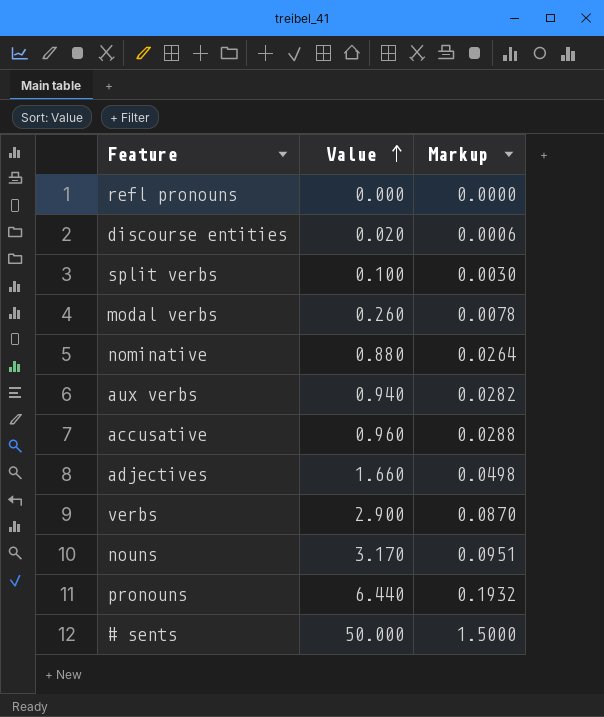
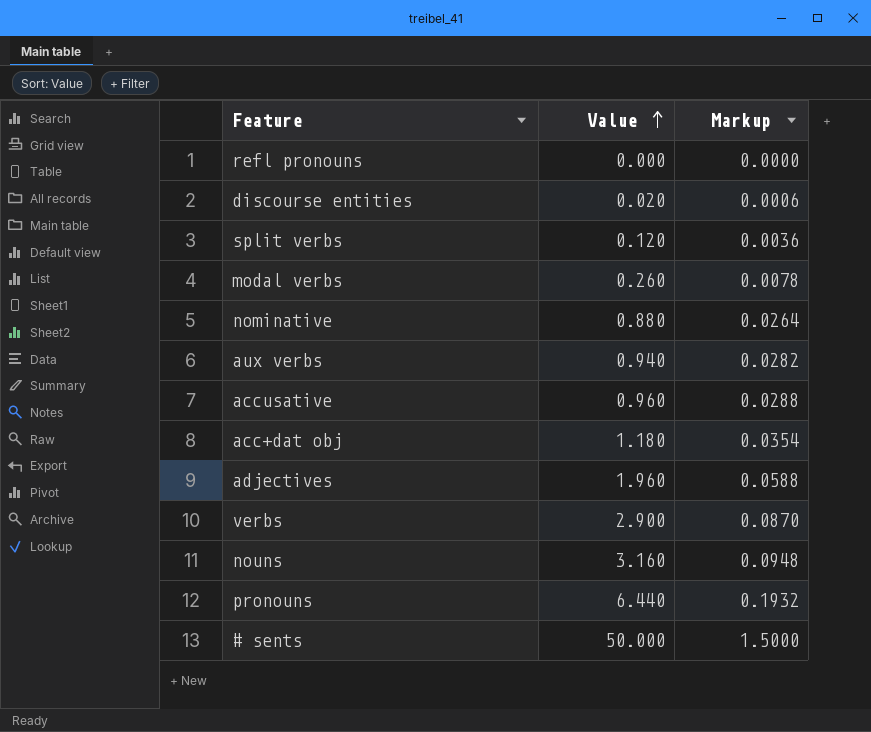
split verbs | Value: 0.100 -> 0.120
split verbs | Markup: 0.0030 -> 0.0036
row acc+dat obj: none -> 1.180 | 0.0354
adjectives | Value: 1.660 -> 1.960
adjectives | Markup: 0.0498 -> 0.0588
nouns | Value: 3.170 -> 3.160
nouns | Markup: 0.0951 -> 0.0948

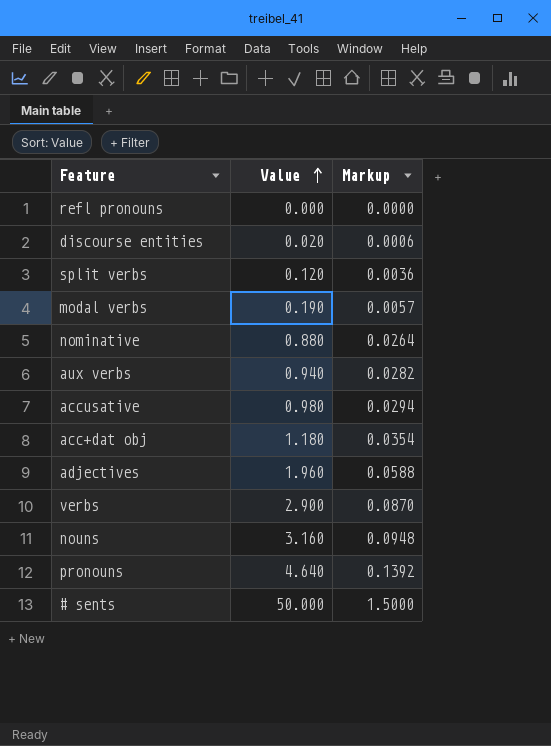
modal verbs | Value: 0.260 -> 0.190
modal verbs | Markup: 0.0078 -> 0.0057
accusative | Value: 0.960 -> 0.980
accusative | Markup: 0.0288 -> 0.0294
pronouns | Value: 6.440 -> 4.640
pronouns | Markup: 0.1932 -> 0.1392

